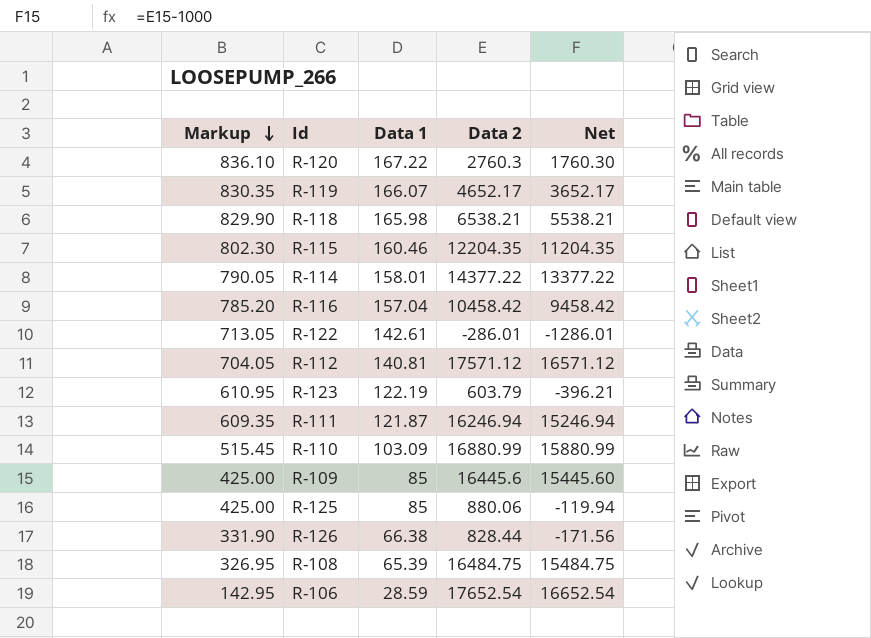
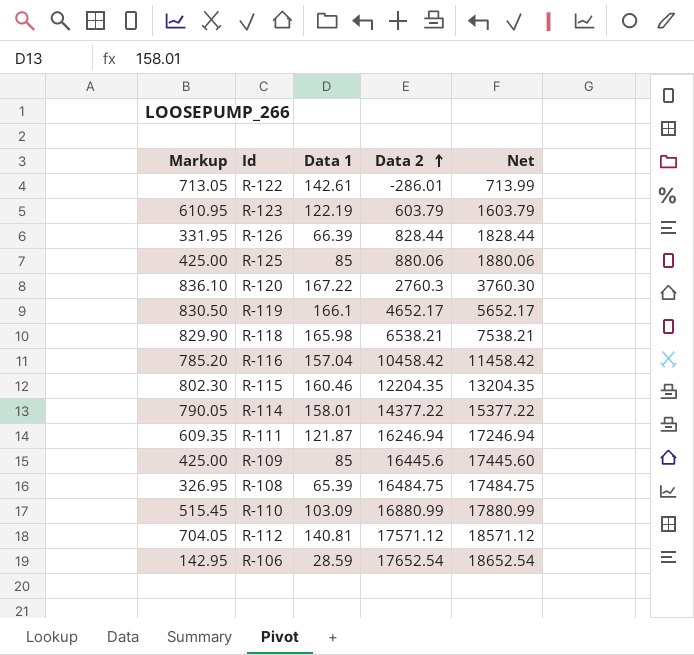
row order: Markup descending -> Data 2 ascending
column Net | formula: [Data 2] - 1000 -> [Data 2] + 1000
R-126 | Markup: 331.90 -> 331.95
R-126 | Data 1: 66.38 -> 66.39
R-119 | Markup: 830.35 -> 830.50
R-119 | Data 1: 166.07 -> 166.1

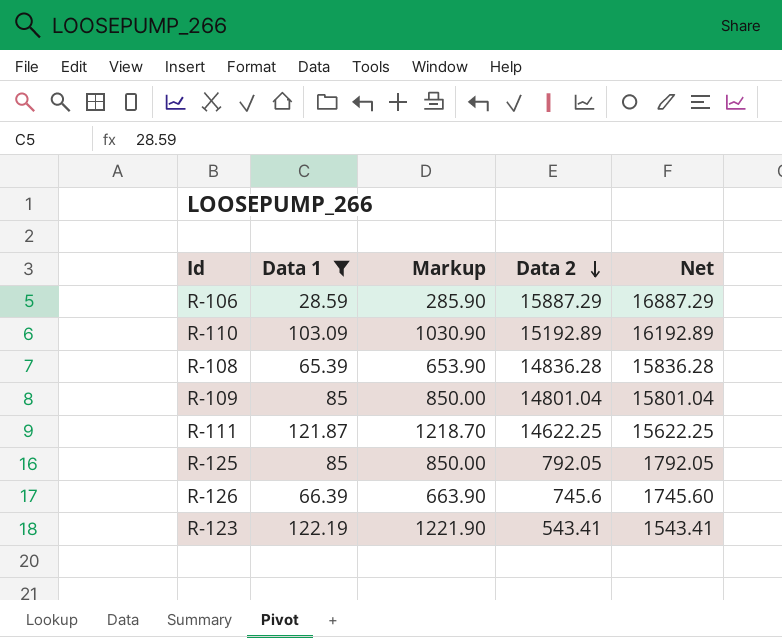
filter: none -> Data 1 <= 122.19
row order: Data 2 ascending -> Data 2 descending
column Markup | formula: [Data 1] * 5 -> [Data 1] * 10
column Markup | position: 1 -> 3
R-106 | Data 2: 17652.54 -> 15887.29
R-106 | Net: 18652.54 -> 16887.29
R-110 | Data 2: 16880.99 -> 15192.89
R-110 | Net: 17880.99 -> 16192.89
R-108 | Data 2: 16484.75 -> 14836.28
R-108 | Net: 17484.75 -> 15836.28
R-109 | Data 2: 16445.6 -> 14801.04
R-109 | Net: 17445.60 -> 15801.04
R-111 | Data 2: 16246.94 -> 14622.25
R-111 | Net: 17246.94 -> 15622.25
R-125 | Data 2: 880.06 -> 792.05
R-125 | Net: 1880.06 -> 1792.05
R-126 | Data 2: 828.44 -> 745.6
R-126 | Net: 1828.44 -> 1745.60
R-123 | Data 2: 603.79 -> 543.41
R-123 | Net: 1603.79 -> 1543.41

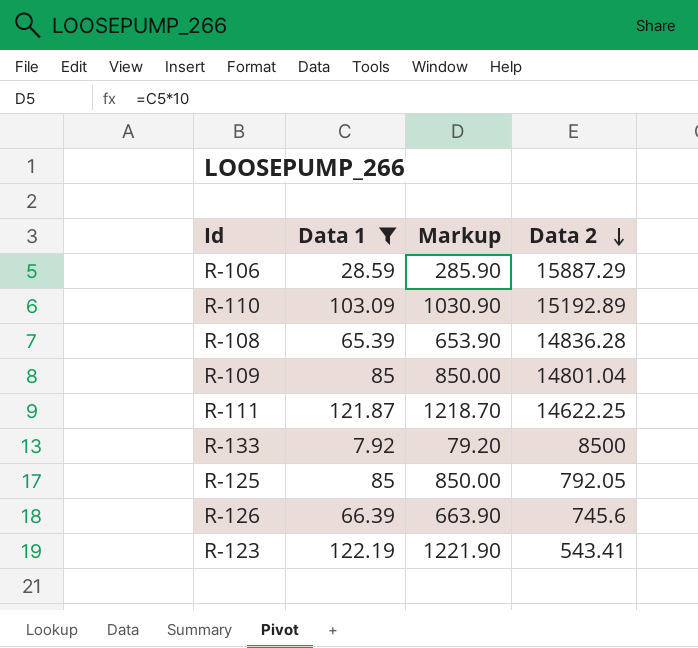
column Net | formula: [Data 2] + 1000 -> none
row R-133: none -> 7.92 | 79.20 | 8500

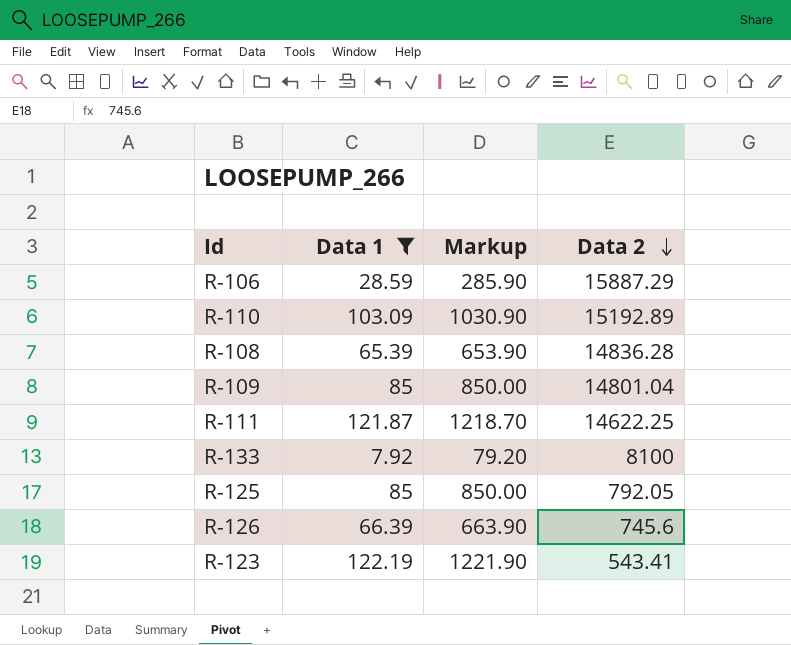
R-133 | Data 2: 8500 -> 8100

